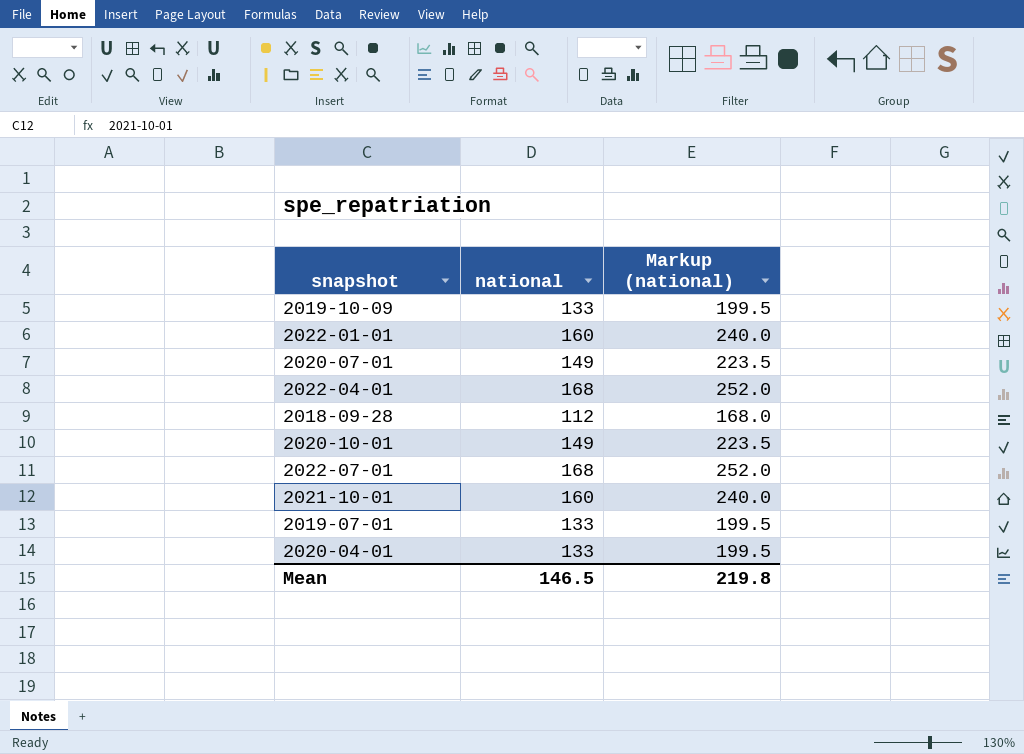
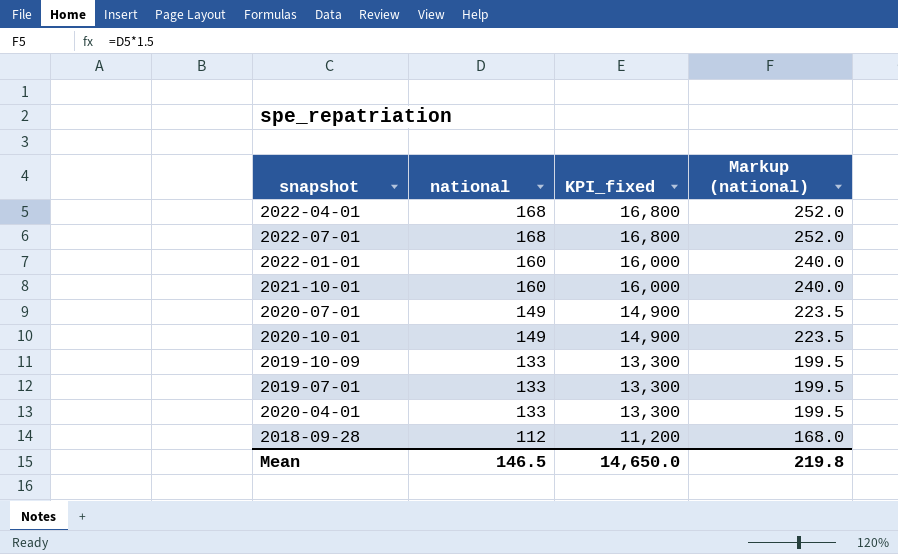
row order: none -> national descending
column KPI_fixed | formula: none -> [national] * 100

